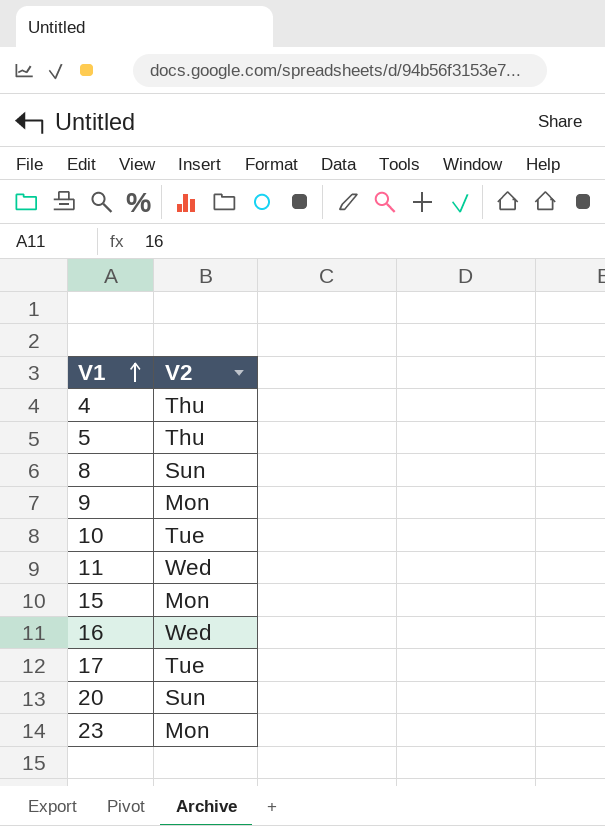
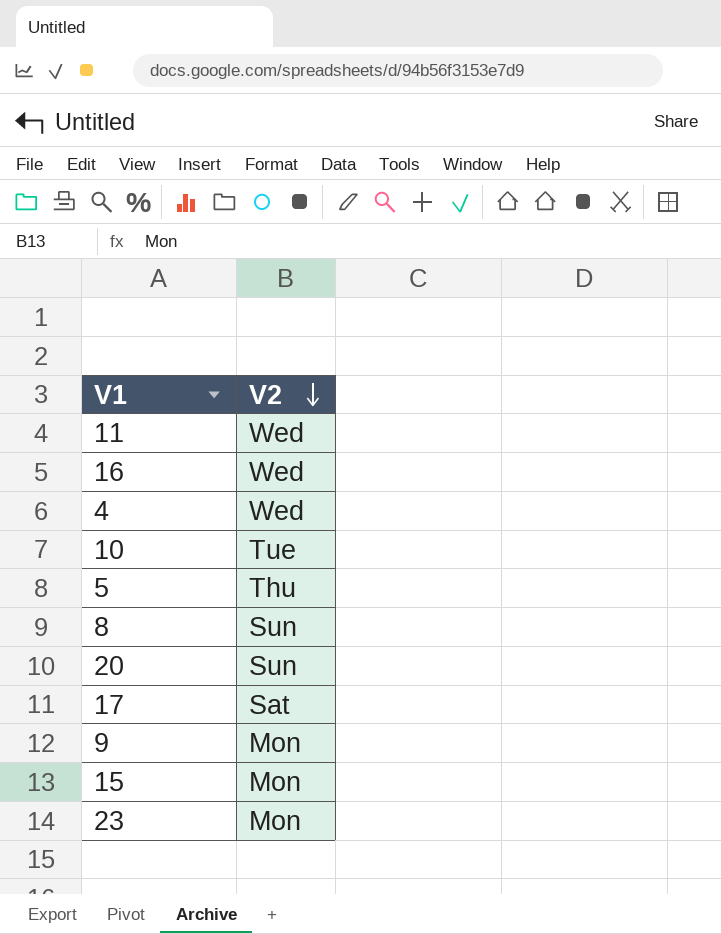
row order: V1 ascending -> V2 descending
4 | V2: Thu -> Wed
17 | V2: Tue -> Sat

